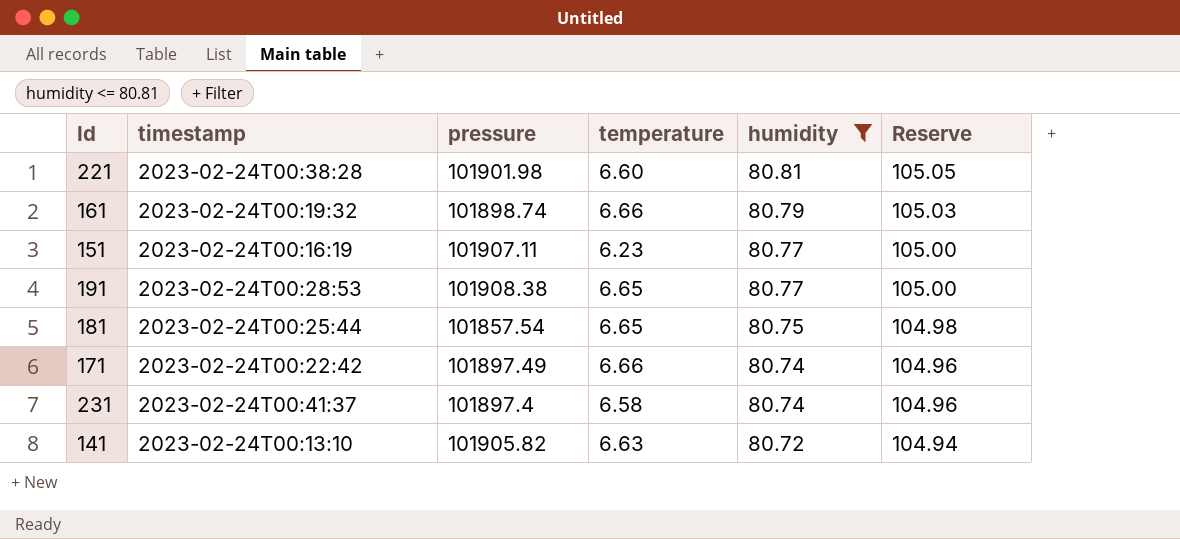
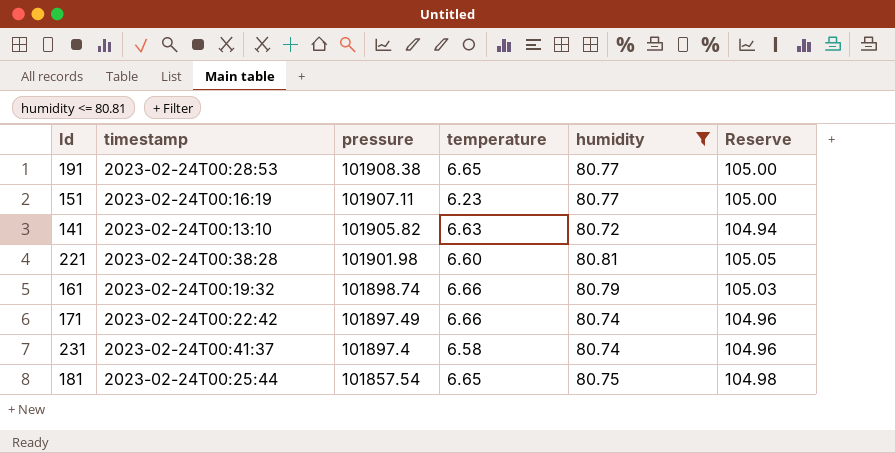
row order: humidity descending -> pressure descending

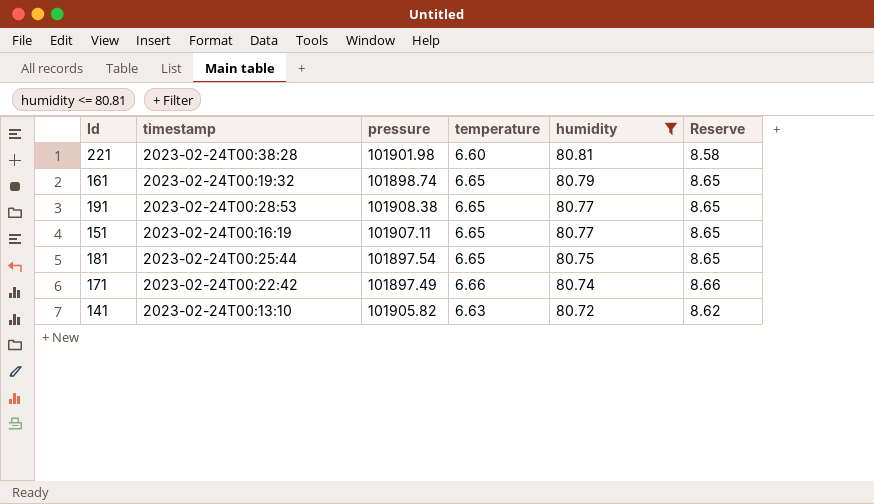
row order: pressure descending -> humidity descending
column Reserve | formula: [humidity] * 1.3 -> [temperature] * 1.3
row 231: 2023-02-24T00:41:37 | 101897.4 | 6.58 | 80.74 | 104.96 -> none
161 | temperature: 6.66 -> 6.65
151 | temperature: 6.23 -> 6.65
181 | pressure: 101857.54 -> 101897.54

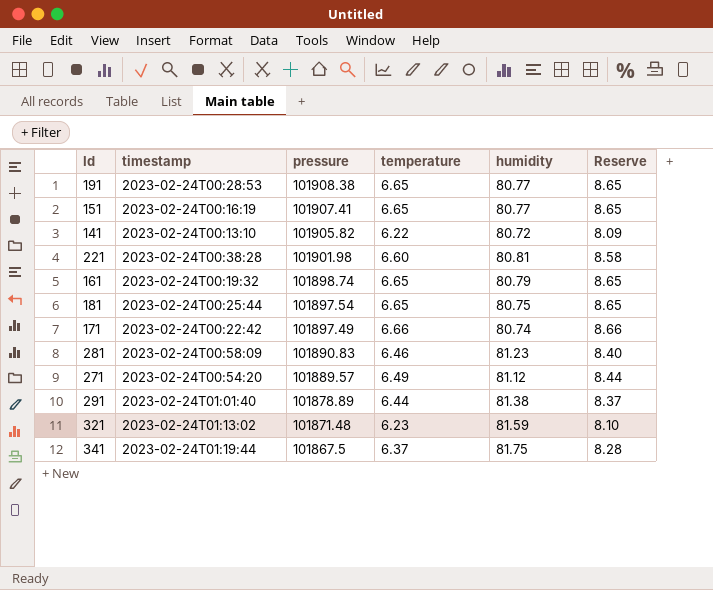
filter: humidity <= 80.81 -> none
row order: humidity descending -> pressure descending
151 | pressure: 101907.11 -> 101907.41
141 | temperature: 6.63 -> 6.22
141 | Reserve: 8.62 -> 8.09

